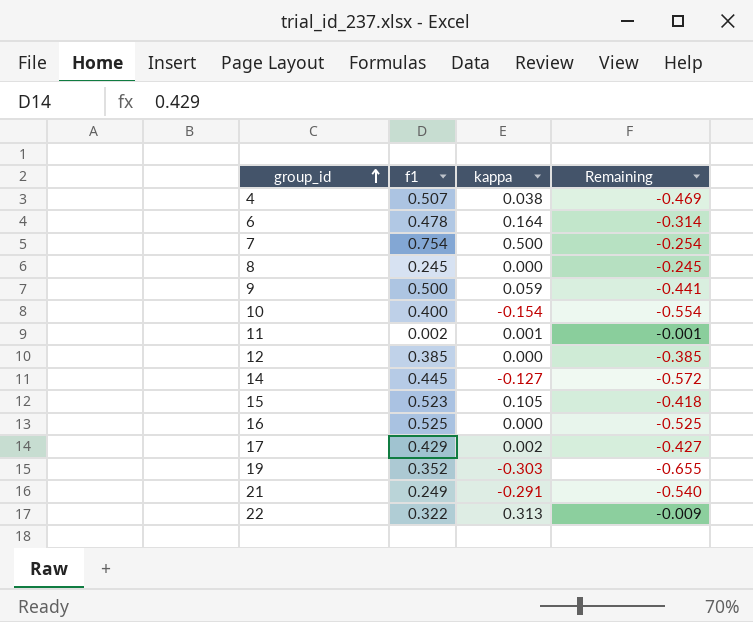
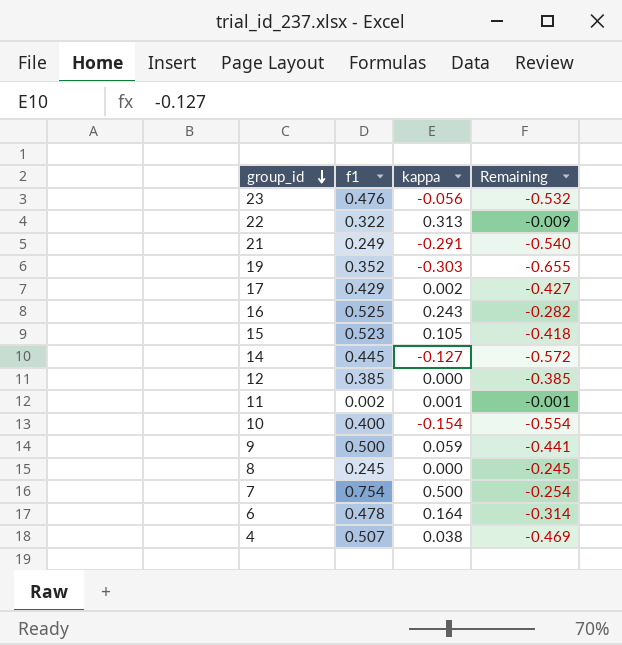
row order: group_id ascending -> group_id descending
row 23: none -> 0.476 | -0.056 | -0.532
16 | kappa: 0.000 -> 0.243
16 | Remaining: -0.525 -> -0.282

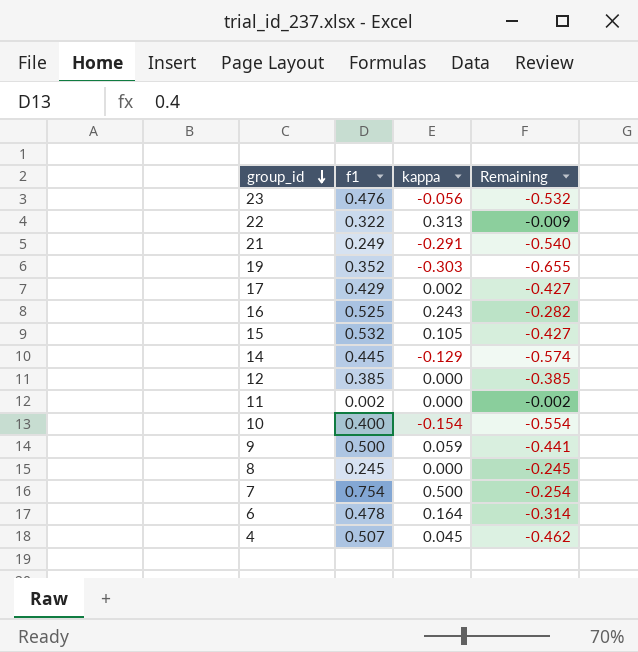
15 | f1: 0.523 -> 0.532
15 | Remaining: -0.418 -> -0.427
14 | kappa: -0.127 -> -0.129
14 | Remaining: -0.572 -> -0.574
11 | kappa: 0.001 -> 0.000
11 | Remaining: -0.001 -> -0.002
4 | kappa: 0.038 -> 0.045
4 | Remaining: -0.469 -> -0.462

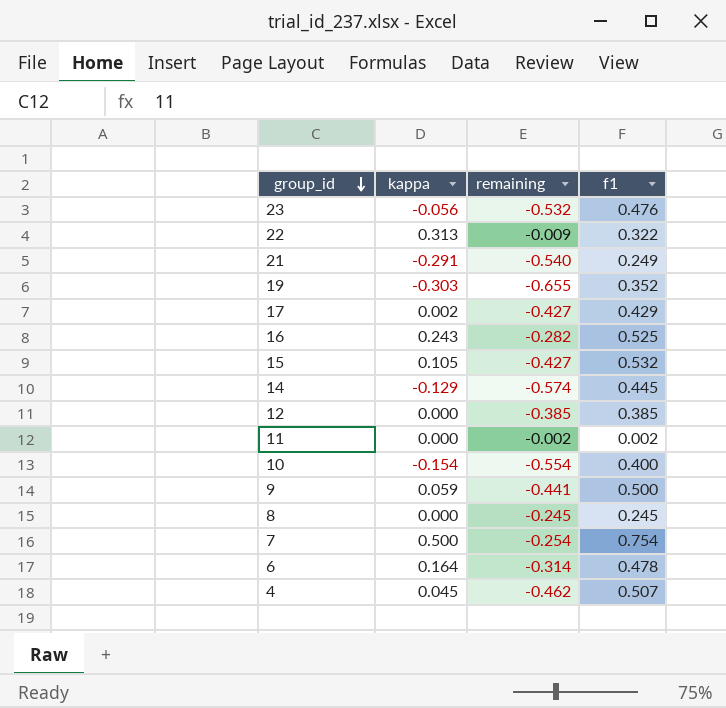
column name: Remaining -> remaining
column f1 | position: 2 -> 4

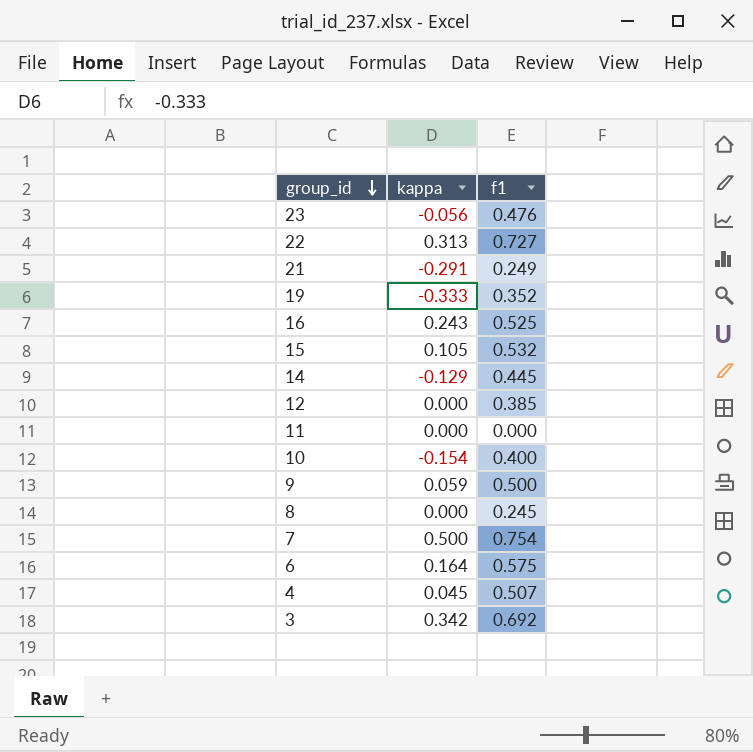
column remaining | formula: [kappa] - [f1] -> none
row 17: 0.002 | -0.427 | 0.429 -> none
22 | f1: 0.322 -> 0.727
19 | kappa: -0.303 -> -0.333
11 | f1: 0.002 -> 0.000
6 | f1: 0.478 -> 0.575
row 3: none -> 0.342 | 0.692

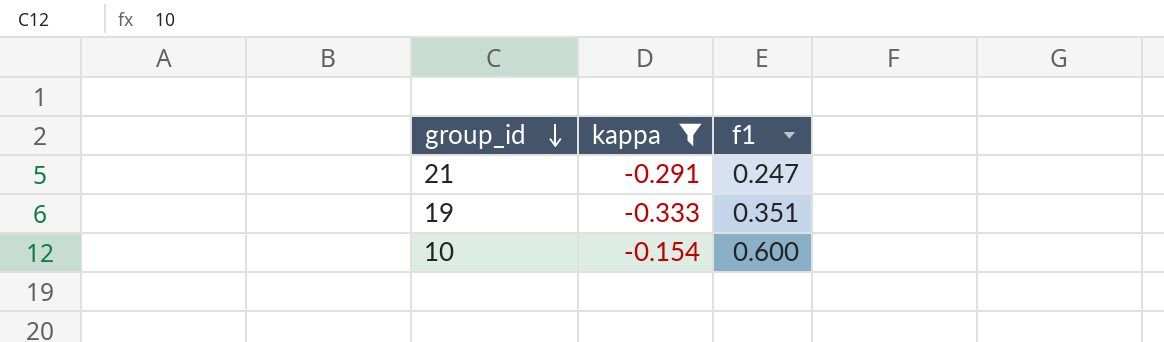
filter: none -> kappa <= -0.154
21 | f1: 0.249 -> 0.247
19 | f1: 0.352 -> 0.351
10 | f1: 0.400 -> 0.600

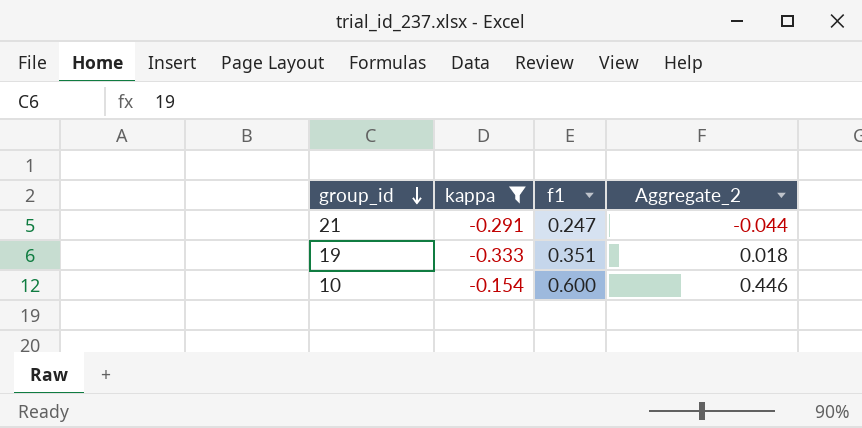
column Aggregate_2 | formula: none -> [kappa] + [f1]

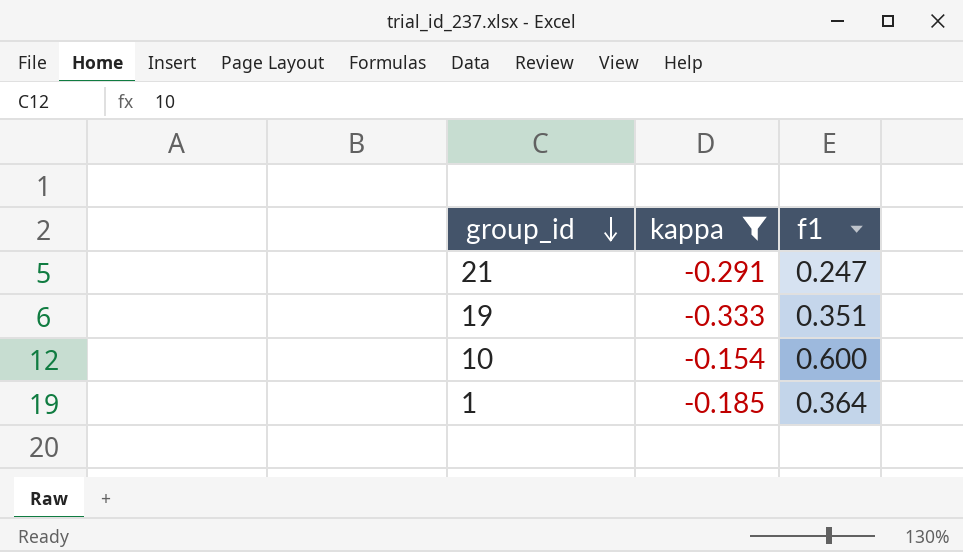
column Aggregate_2 | formula: [kappa] + [f1] -> none
row 1: none -> -0.185 | 0.364

